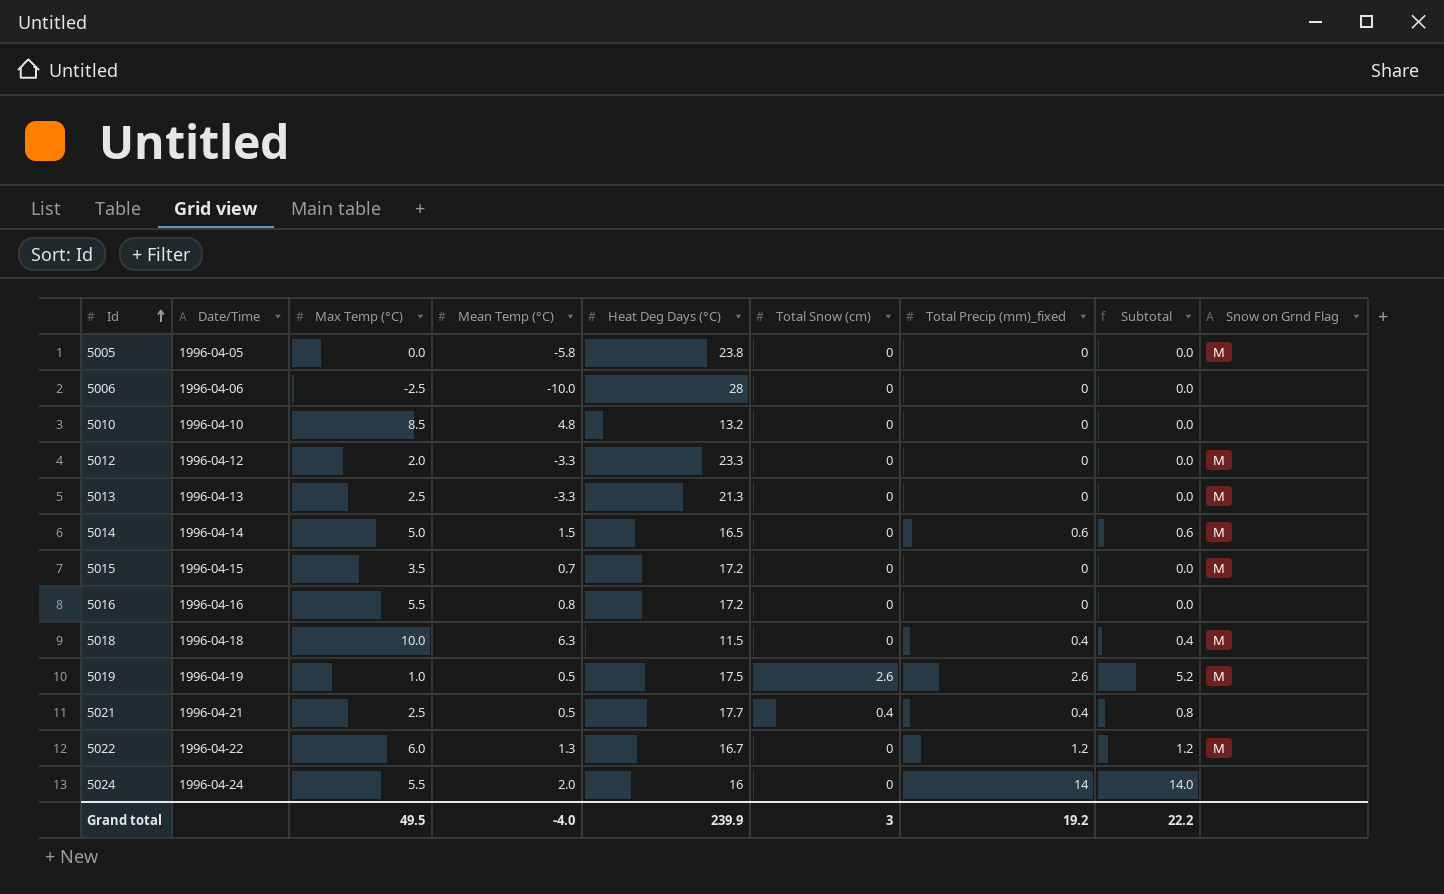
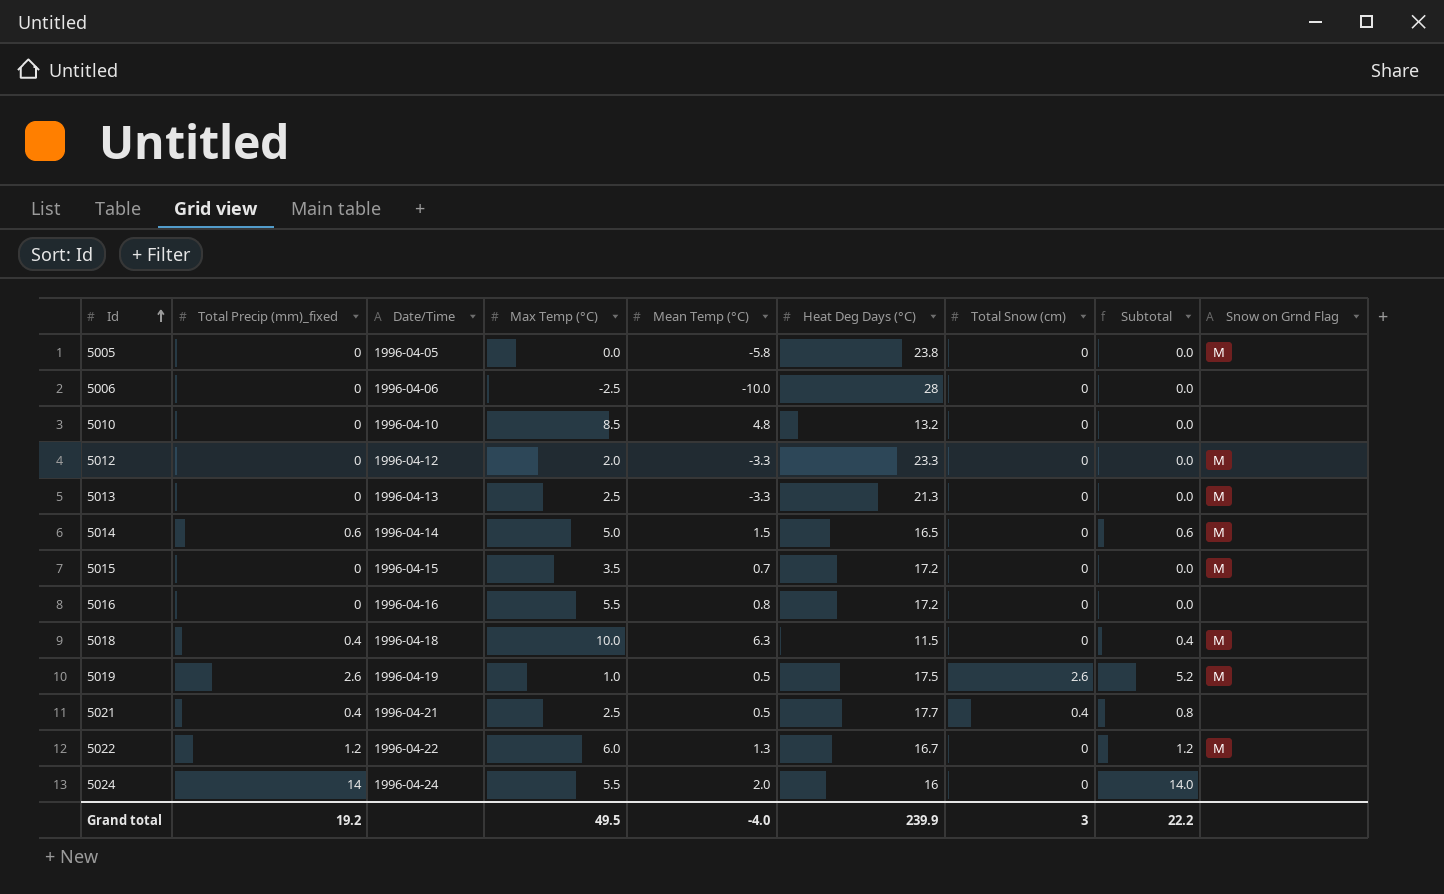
column Total Precip (mm)_fixed | position: 7 -> 2

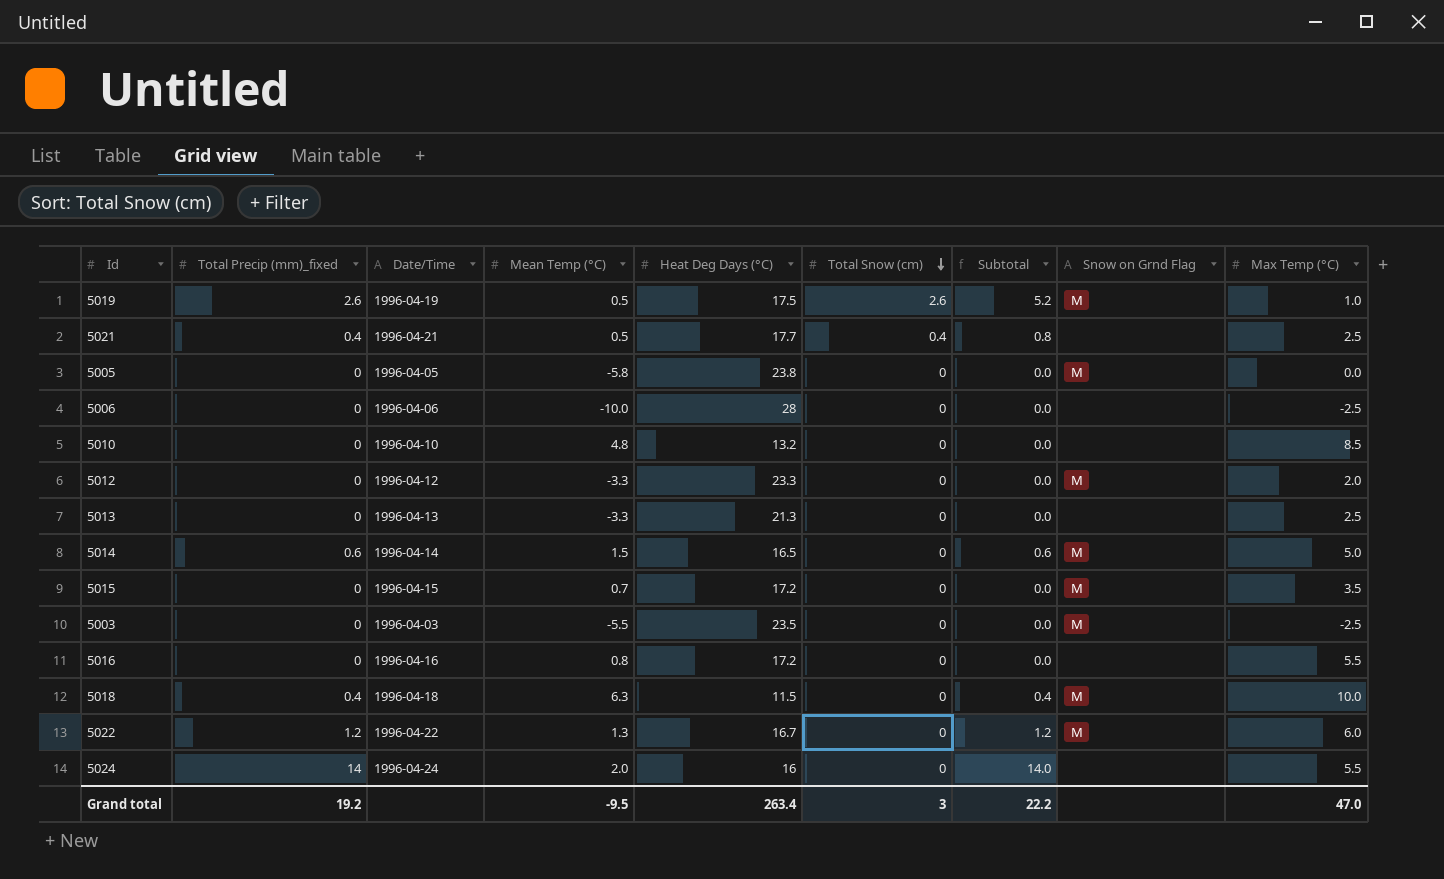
row order: Id ascending -> Total Snow (cm) descending
column Max Temp (°C) | position: 4 -> 9
5013 | Snow on Grnd Flag: M -> none
row 5003: none -> 0 | 1996-04-03 | -5.5 | 23.5 | 0 | 0.0 | M | -2.5
Grand total | Mean Temp (°C): -4.0 -> -9.5
Grand total | Heat Deg Days (°C): 239.9 -> 263.4
Grand total | Max Temp (°C): 49.5 -> 47.0

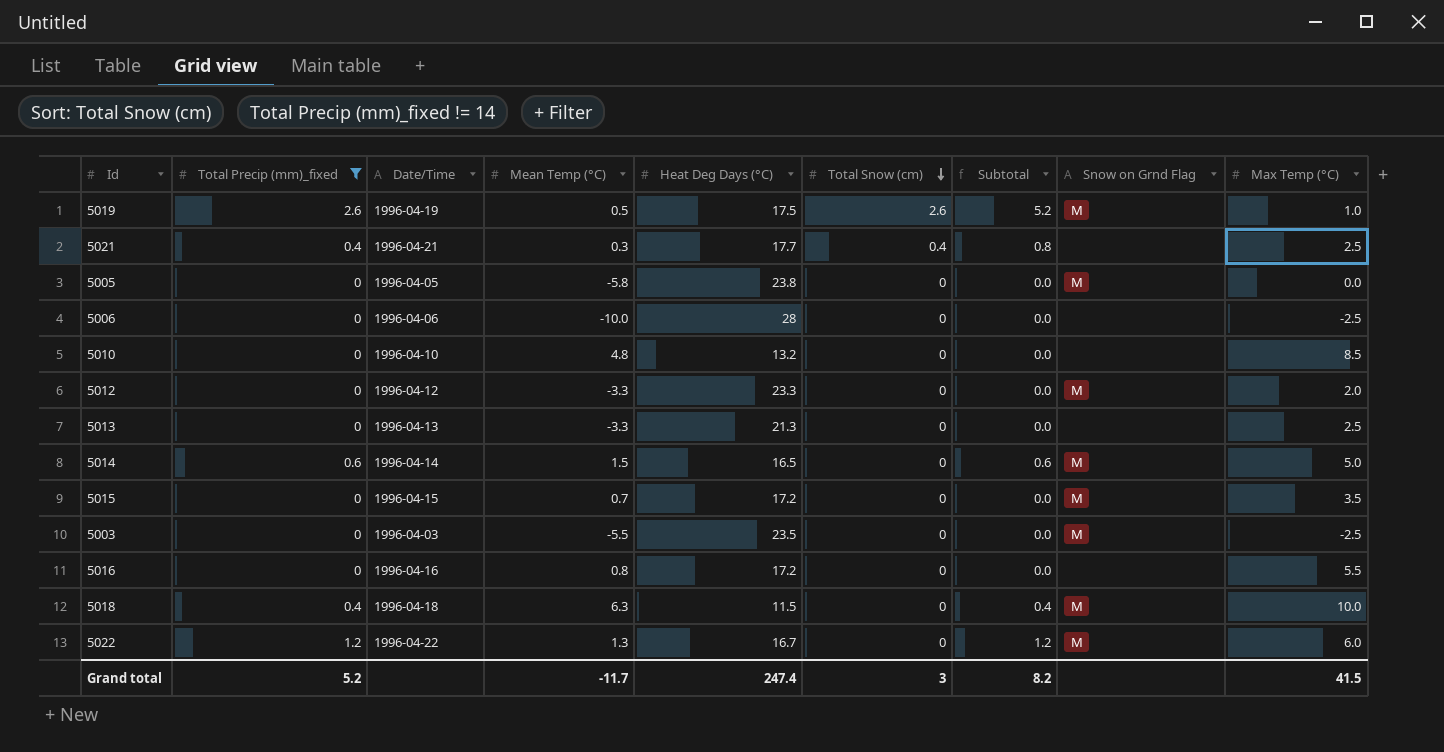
filter: none -> Total Precip (mm)_fixed != 14
5021 | Mean Temp (°C): 0.5 -> 0.3
Grand total | Total Precip (mm)_fixed: 19.2 -> 5.2
Grand total | Mean Temp (°C): -9.5 -> -11.7
Grand total | Heat Deg Days (°C): 263.4 -> 247.4
Grand total | Subtotal: 22.2 -> 8.2
Grand total | Max Temp (°C): 47.0 -> 41.5

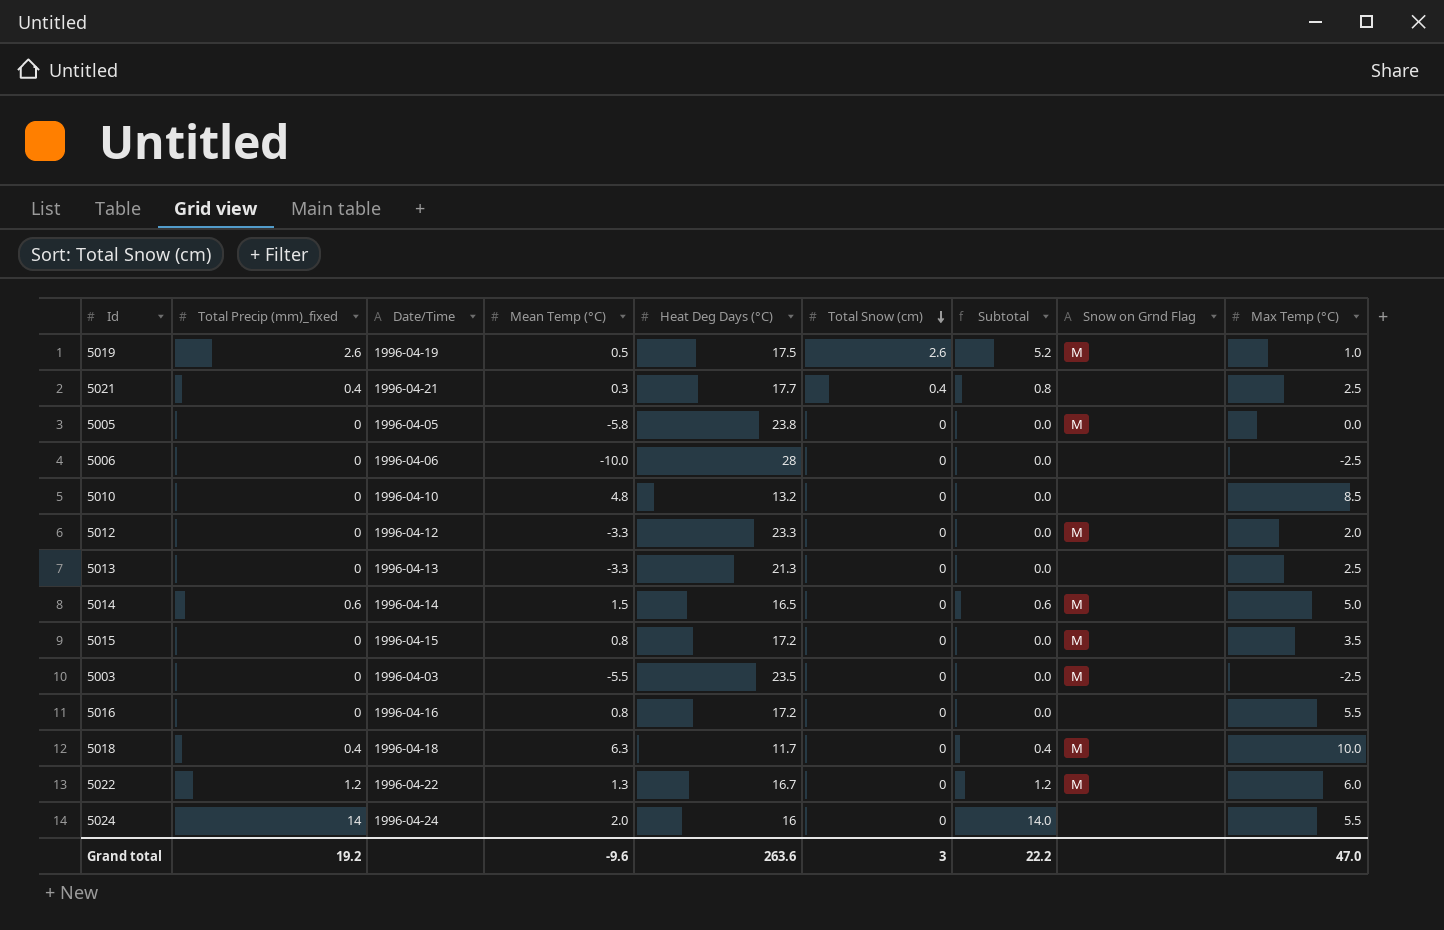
filter: Total Precip (mm)_fixed != 14 -> none
5015 | Mean Temp (°C): 0.7 -> 0.8
5018 | Heat Deg Days (°C): 11.5 -> 11.7
Grand total | Total Precip (mm)_fixed: 5.2 -> 19.2
Grand total | Mean Temp (°C): -11.7 -> -9.6
Grand total | Heat Deg Days (°C): 247.4 -> 263.6
Grand total | Subtotal: 8.2 -> 22.2
Grand total | Max Temp (°C): 41.5 -> 47.0

